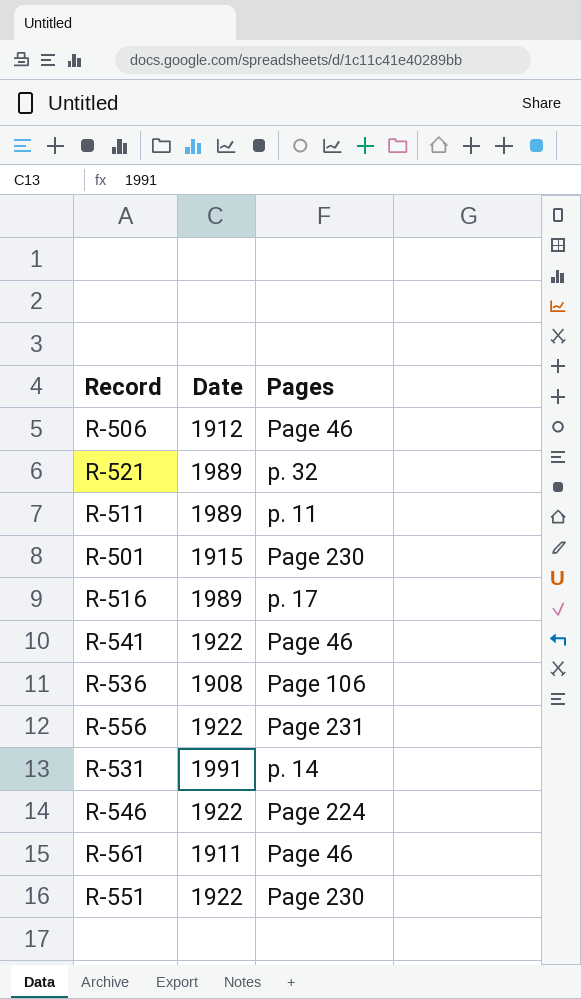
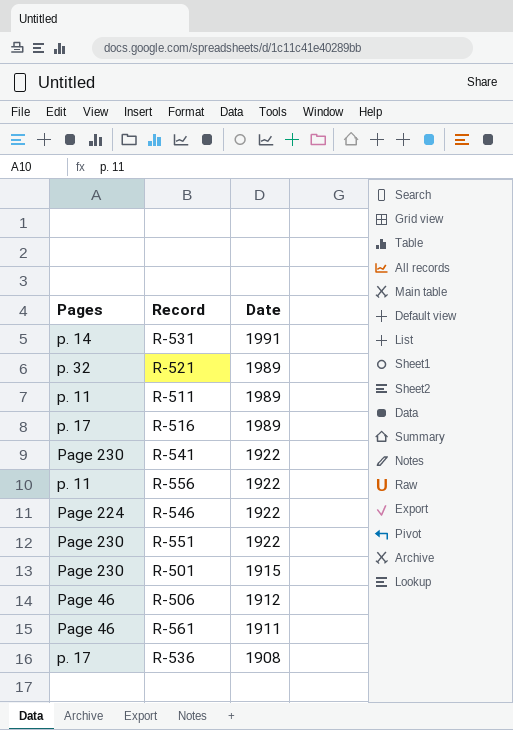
row order: none -> Date descending
column Pages | position: 3 -> 1
R-541 | Pages: Page 46 -> Page 230
R-556 | Pages: Page 231 -> p. 11
R-536 | Pages: Page 106 -> p. 17

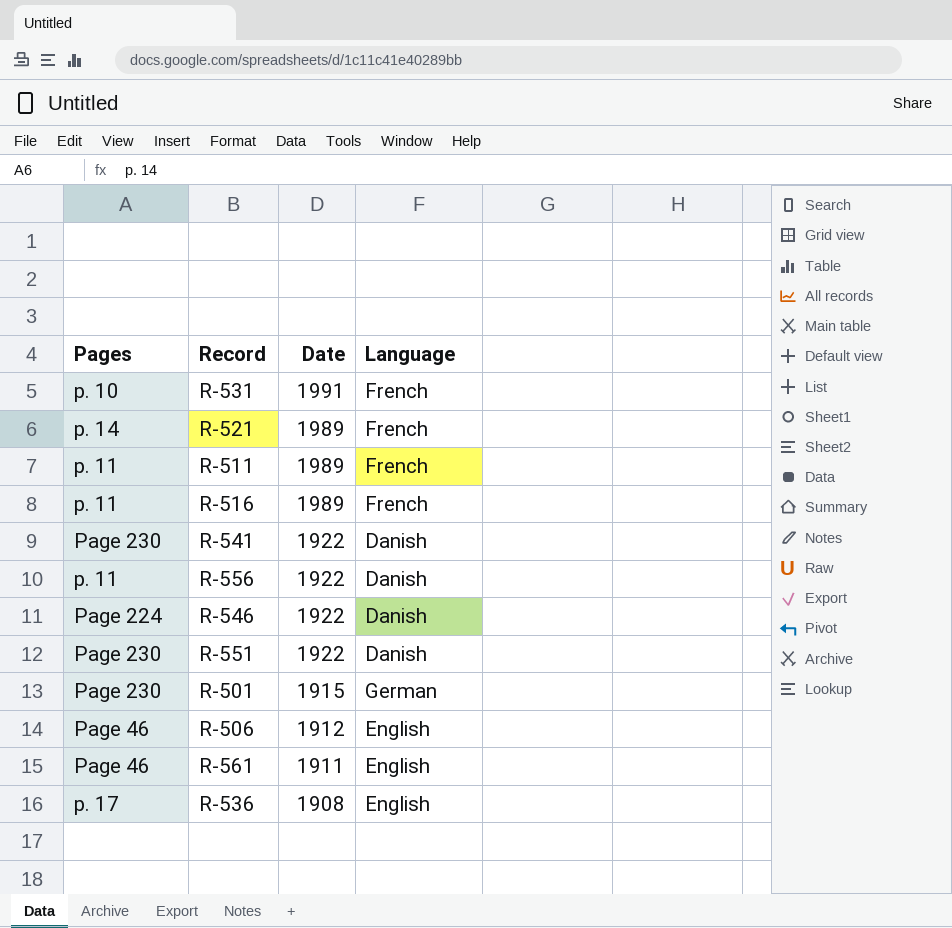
column Language | position: none -> 4
R-531 | Pages: p. 14 -> p. 10
R-521 | Pages: p. 32 -> p. 14
R-516 | Pages: p. 17 -> p. 11

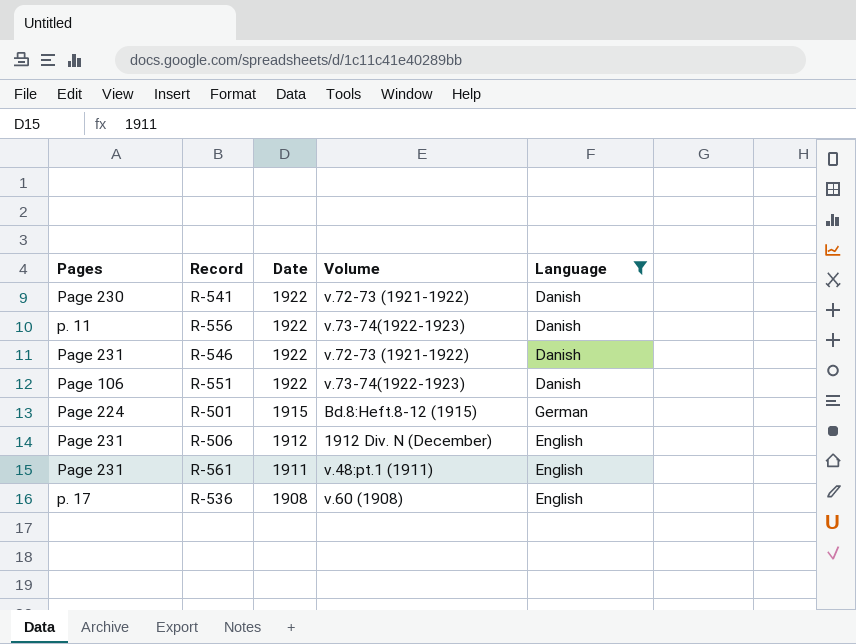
filter: none -> Language != French
column Volume | position: none -> 4
R-546 | Pages: Page 224 -> Page 231
R-551 | Pages: Page 230 -> Page 106
R-501 | Pages: Page 230 -> Page 224
R-506 | Pages: Page 46 -> Page 231
R-561 | Pages: Page 46 -> Page 231

